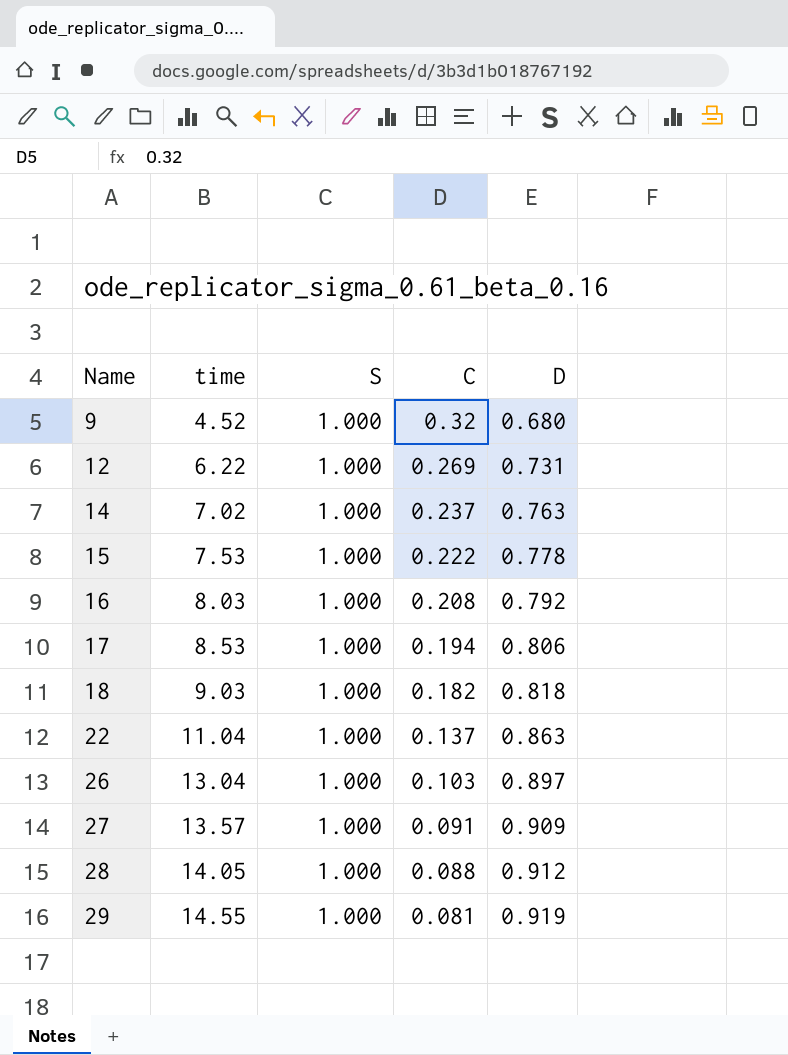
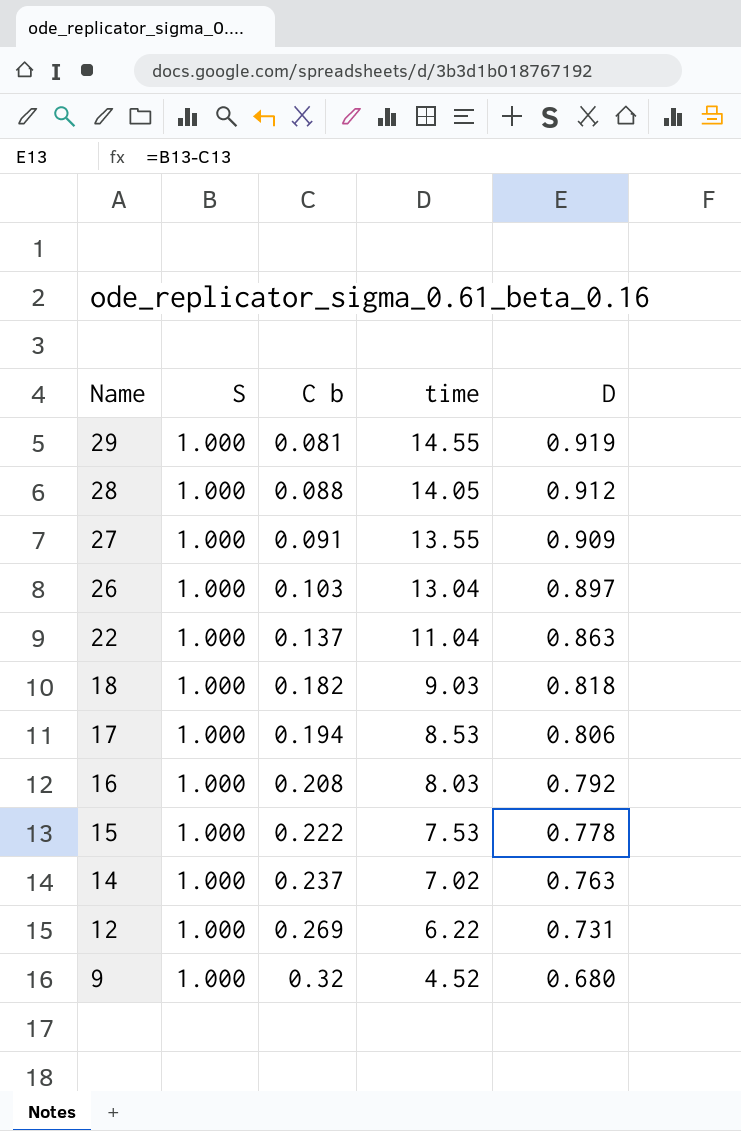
row order: Name ascending -> Name descending
column name: C -> C b
column time | position: 2 -> 4
27 | time: 13.57 -> 13.55

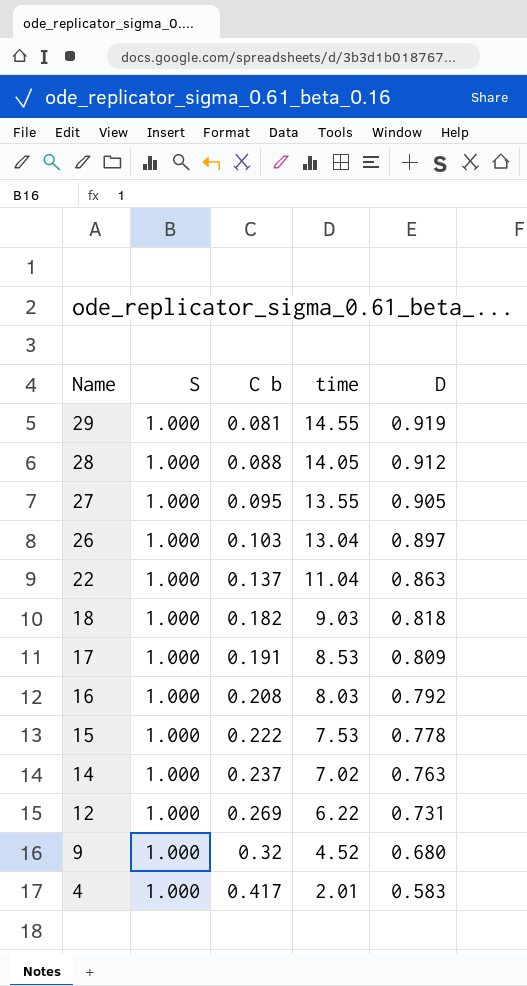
27 | C b: 0.091 -> 0.095
27 | D: 0.909 -> 0.905
17 | C b: 0.194 -> 0.191
17 | D: 0.806 -> 0.809
row 4: none -> 1.000 | 0.417 | 2.01 | 0.583

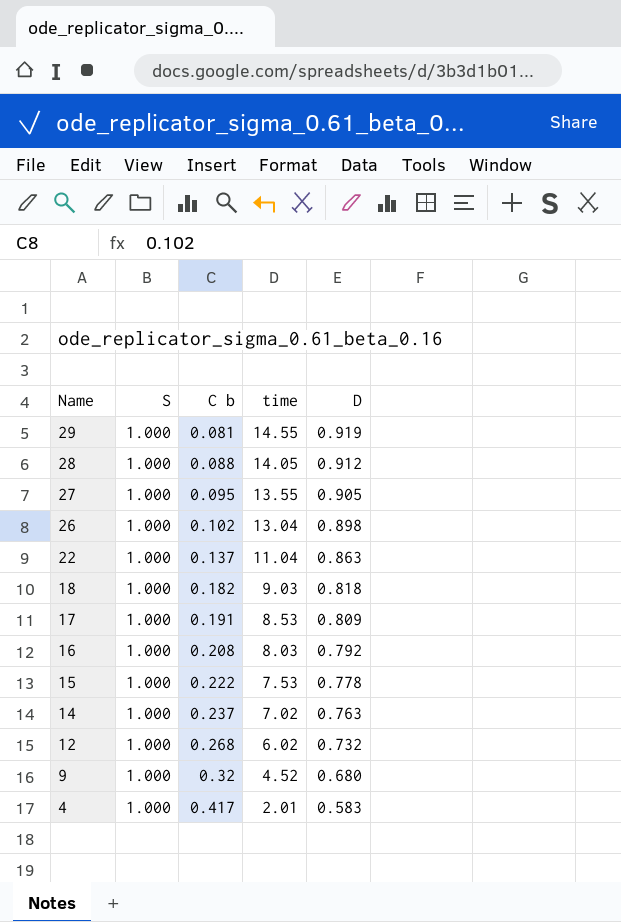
26 | C b: 0.103 -> 0.102
26 | D: 0.897 -> 0.898
12 | C b: 0.269 -> 0.268
12 | time: 6.22 -> 6.02
12 | D: 0.731 -> 0.732

